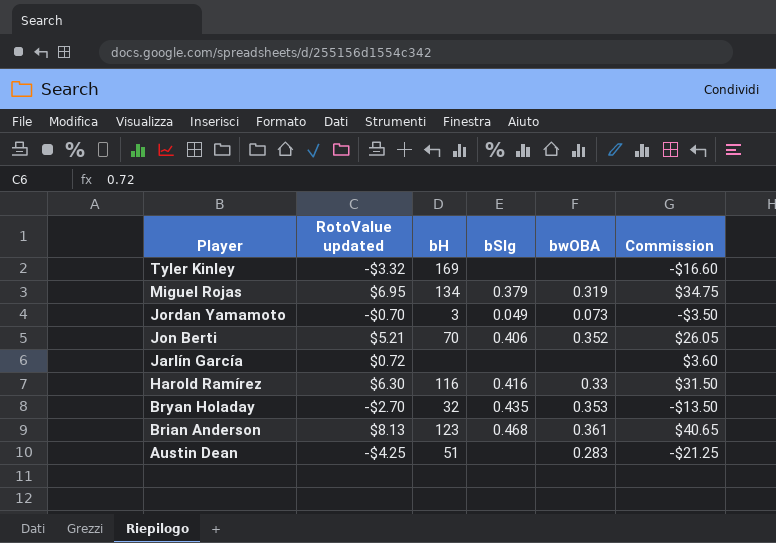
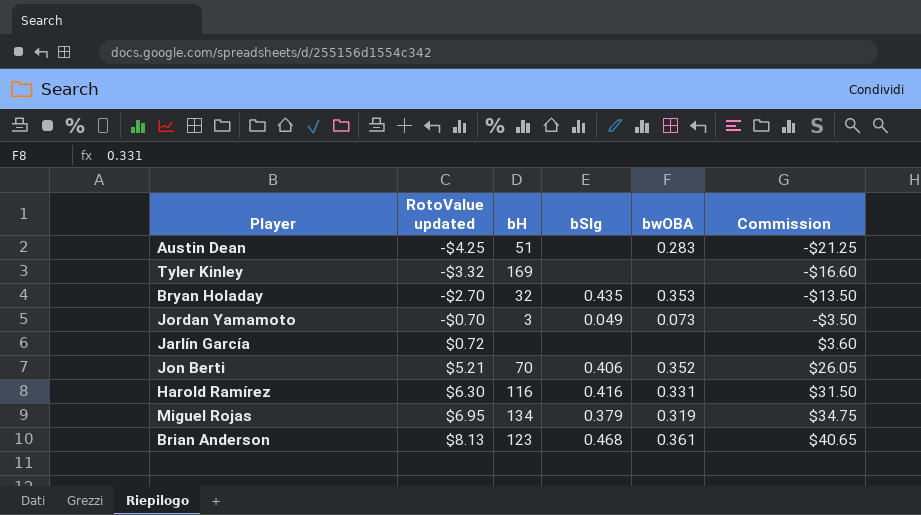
row order: Player descending -> RotoValue updated ascending
Harold Ramírez | bwOBA: 0.33 -> 0.331

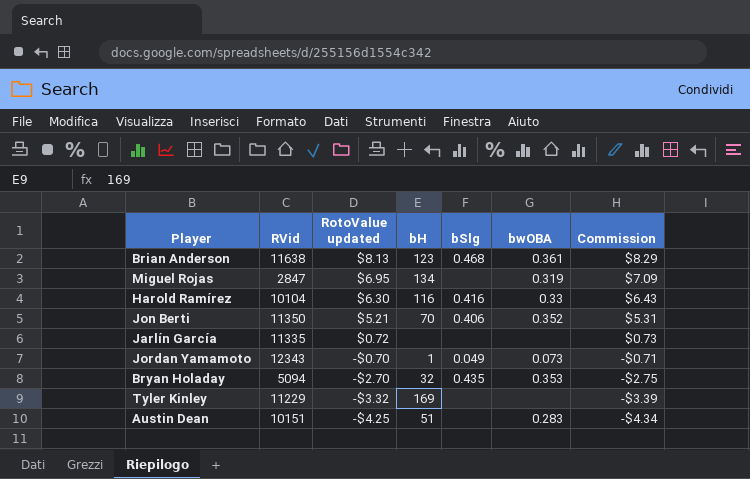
row order: RotoValue updated ascending -> RotoValue updated descending
column RVid | position: none -> 2
column Commission | formula: [RotoValue updated] * 5 -> [RotoValue updated] * 1.02
Miguel Rojas | bSlg: 0.379 -> none
Harold Ramírez | bwOBA: 0.331 -> 0.33
Jordan Yamamoto | bH: 3 -> 1

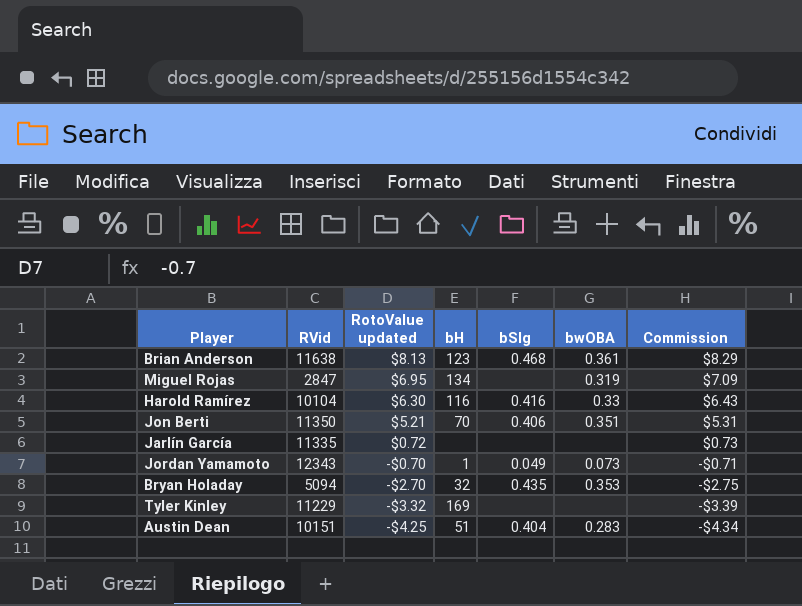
Jon Berti | bwOBA: 0.352 -> 0.351
Austin Dean | bSlg: none -> 0.404

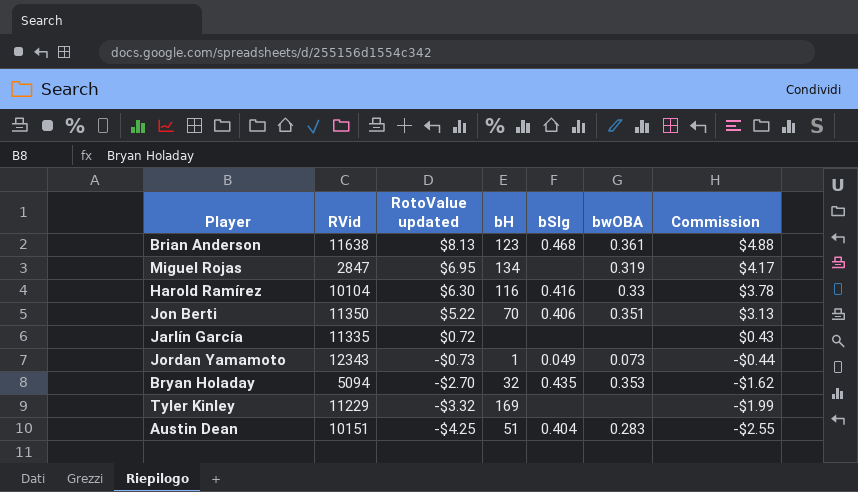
column Commission | formula: [RotoValue updated] * 1.02 -> [RotoValue updated] * 0.6
Jon Berti | RotoValue updated: $5.21 -> $5.22
Jordan Yamamoto | RotoValue updated: -$0.70 -> -$0.73

